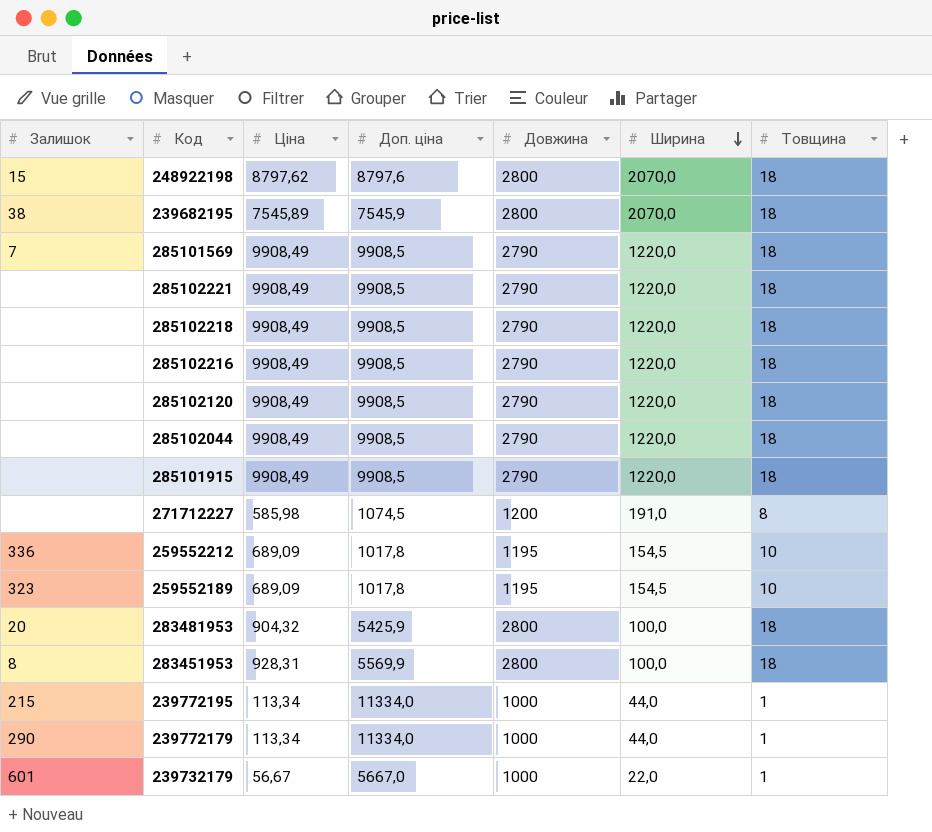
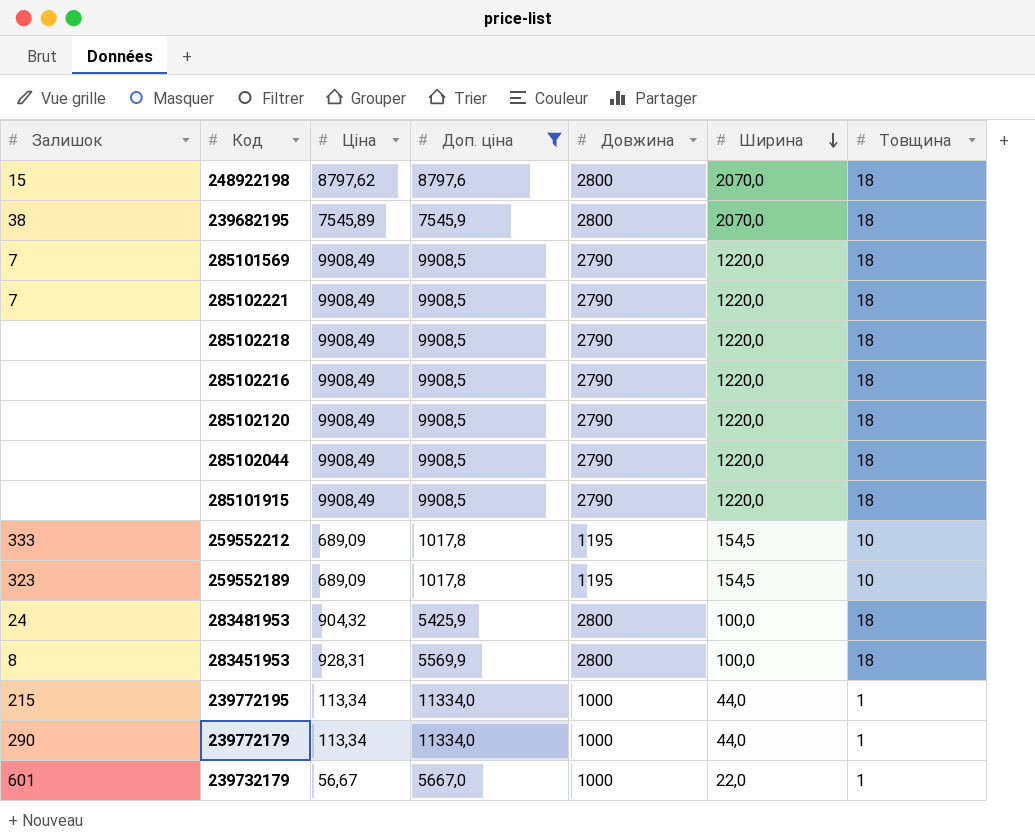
filter: none -> Доп. ціна != 1074,5
285102221 | Залишок: none -> 7
259552212 | Залишок: 336 -> 333
283481953 | Залишок: 20 -> 24

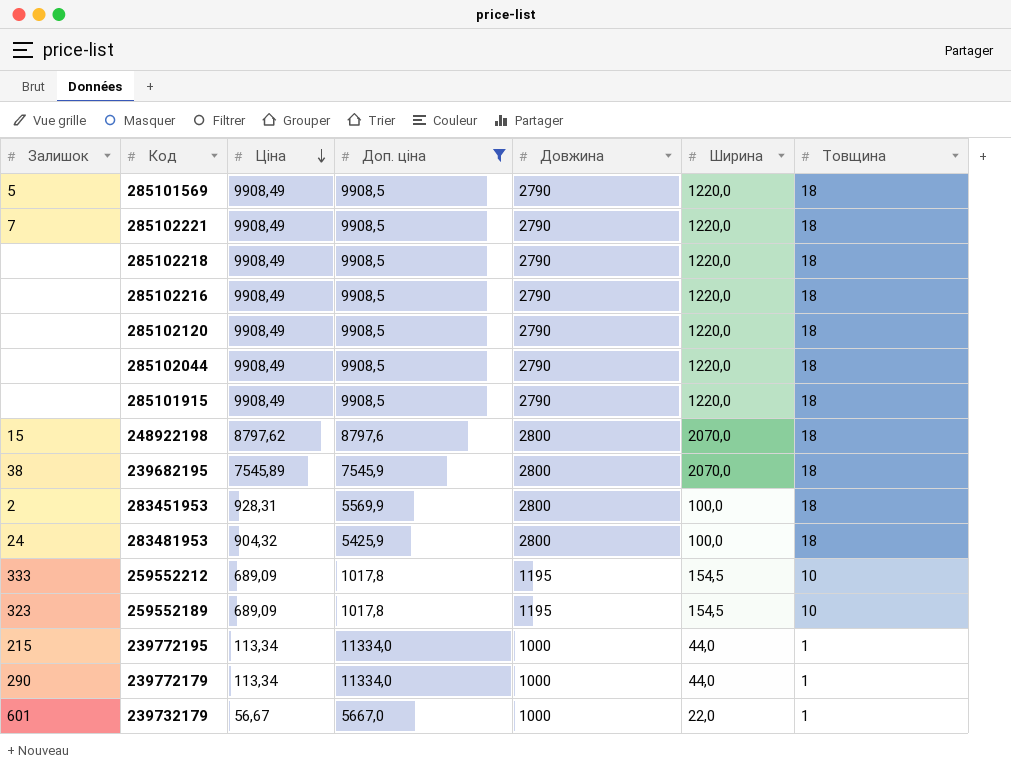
row order: Ширина descending -> Ціна descending
285101569 | Залишок: 7 -> 5
283451953 | Залишок: 8 -> 2

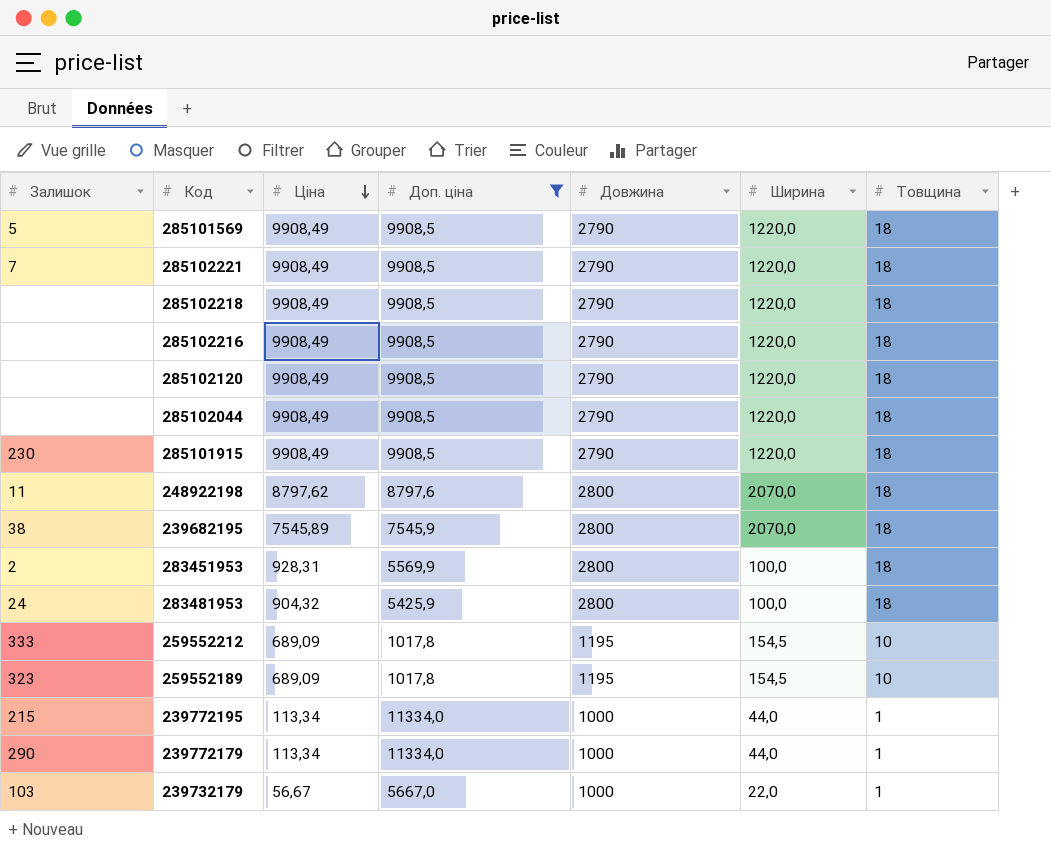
285101915 | Залишок: none -> 230
248922198 | Залишок: 15 -> 11
239732179 | Залишок: 601 -> 103

